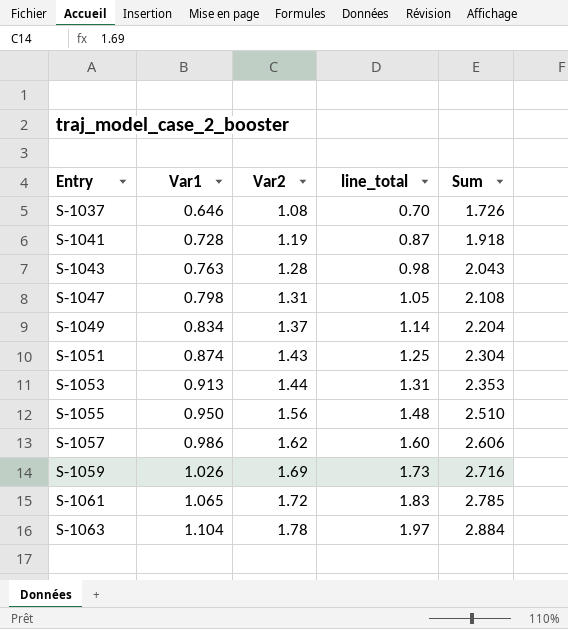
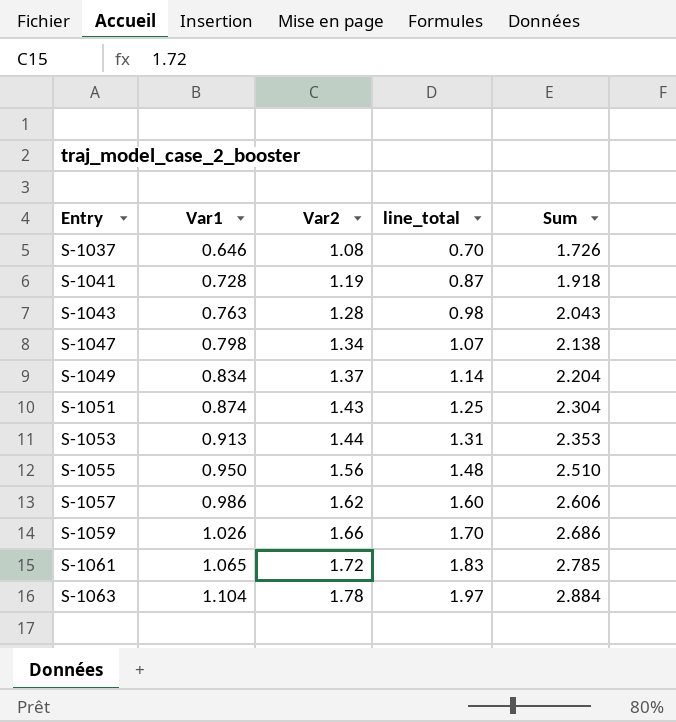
S-1047 | Var2: 1.31 -> 1.34
S-1047 | line_total: 1.05 -> 1.07
S-1047 | Sum: 2.108 -> 2.138
S-1059 | Var2: 1.69 -> 1.66
S-1059 | line_total: 1.73 -> 1.70
S-1059 | Sum: 2.716 -> 2.686

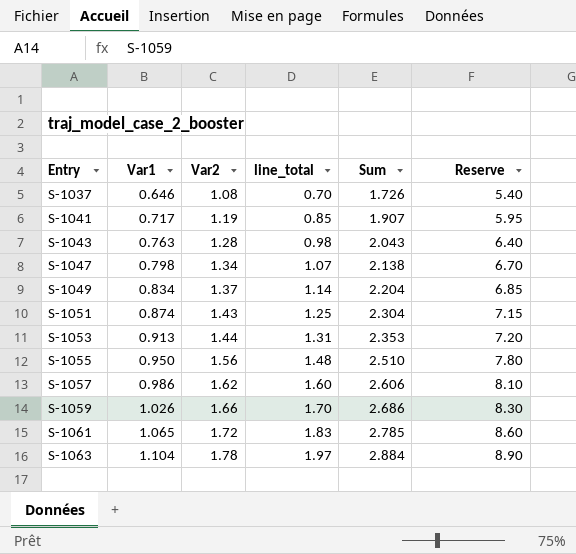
column Reserve | formula: none -> [Var2] * 5
S-1041 | Var1: 0.728 -> 0.717
S-1041 | line_total: 0.87 -> 0.85
S-1041 | Sum: 1.918 -> 1.907

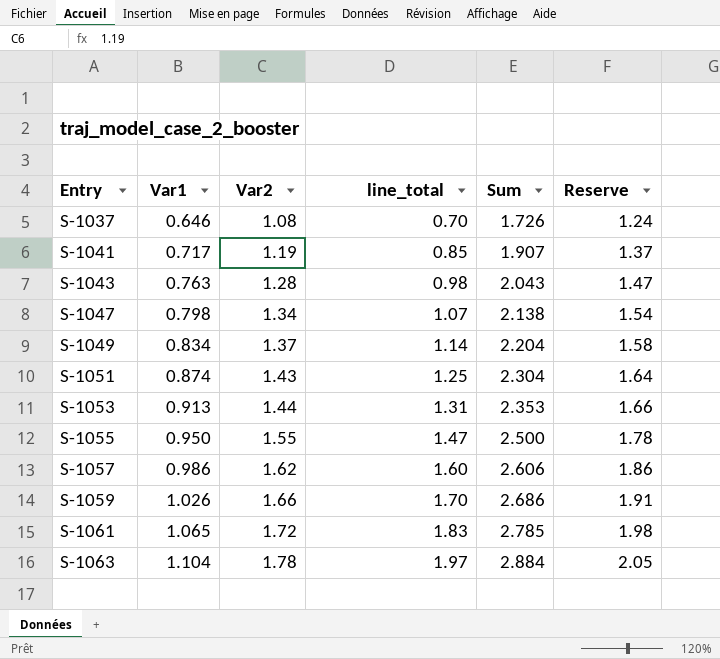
column Reserve | formula: [Var2] * 5 -> [Var2] * 1.15
S-1055 | Var2: 1.56 -> 1.55
S-1055 | line_total: 1.48 -> 1.47
S-1055 | Sum: 2.510 -> 2.500

